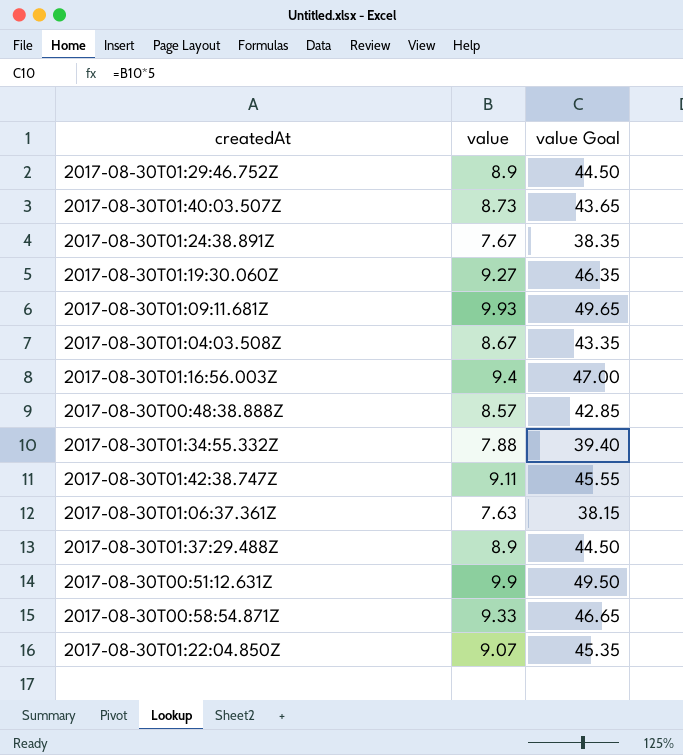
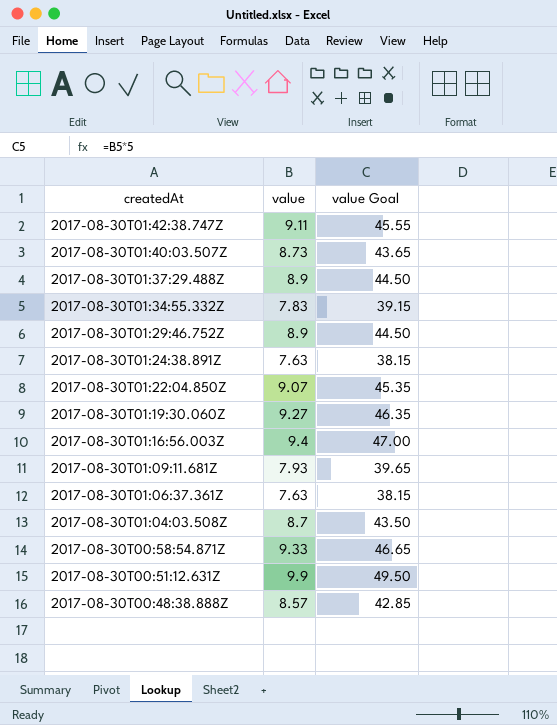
row order: none -> createdAt descending
2017-08-30T01:34:55.332Z | value: 7.88 -> 7.83
2017-08-30T01:34:55.332Z | value Goal: 39.40 -> 39.15
2017-08-30T01:24:38.891Z | value: 7.67 -> 7.63
2017-08-30T01:24:38.891Z | value Goal: 38.35 -> 38.15
2017-08-30T01:09:11.681Z | value: 9.93 -> 7.93
2017-08-30T01:09:11.681Z | value Goal: 49.65 -> 39.65
2017-08-30T01:04:03.508Z | value: 8.67 -> 8.7
2017-08-30T01:04:03.508Z | value Goal: 43.35 -> 43.50

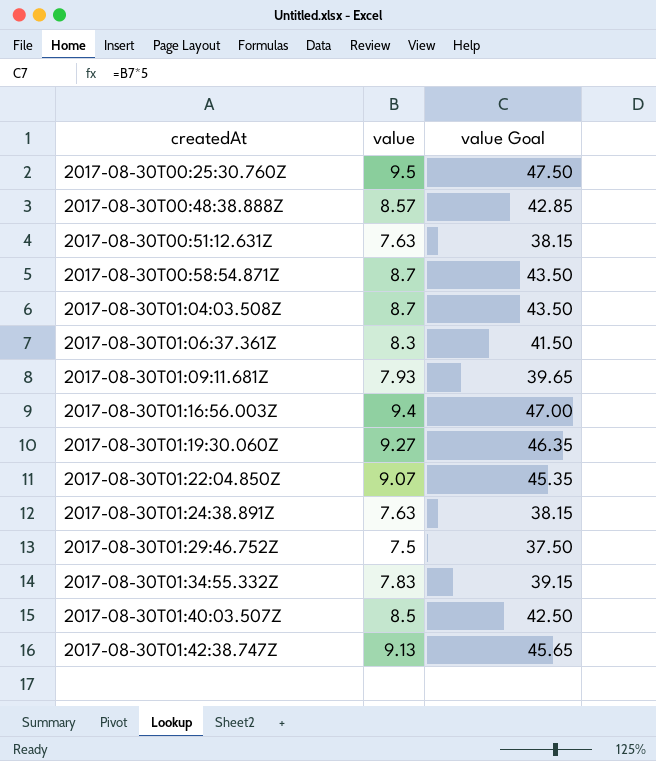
row order: createdAt descending -> createdAt ascending
row 2017-08-30T01:37:29.488Z: 8.9 | 44.50 -> none
row 2017-08-30T00:25:30.760Z: none -> 9.5 | 47.50
2017-08-30T00:51:12.631Z | value: 9.9 -> 7.63
2017-08-30T00:51:12.631Z | value Goal: 49.50 -> 38.15
2017-08-30T00:58:54.871Z | value: 9.33 -> 8.7
2017-08-30T00:58:54.871Z | value Goal: 46.65 -> 43.50
2017-08-30T01:06:37.361Z | value: 7.63 -> 8.3
2017-08-30T01:06:37.361Z | value Goal: 38.15 -> 41.50
2017-08-30T01:29:46.752Z | value: 8.9 -> 7.5
2017-08-30T01:29:46.752Z | value Goal: 44.50 -> 37.50
2017-08-30T01:40:03.507Z | value: 8.73 -> 8.5
2017-08-30T01:40:03.507Z | value Goal: 43.65 -> 42.50
2017-08-30T01:42:38.747Z | value: 9.11 -> 9.13
2017-08-30T01:42:38.747Z | value Goal: 45.55 -> 45.65

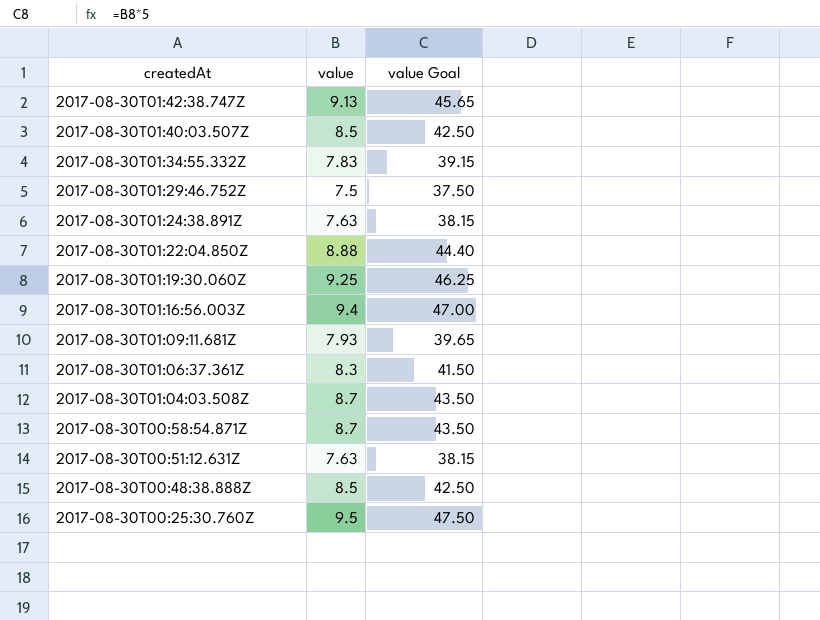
row order: createdAt ascending -> createdAt descending
2017-08-30T01:22:04.850Z | value: 9.07 -> 8.88
2017-08-30T01:22:04.850Z | value Goal: 45.35 -> 44.40
2017-08-30T01:19:30.060Z | value: 9.27 -> 9.25
2017-08-30T01:19:30.060Z | value Goal: 46.35 -> 46.25
2017-08-30T00:48:38.888Z | value: 8.57 -> 8.5
2017-08-30T00:48:38.888Z | value Goal: 42.85 -> 42.50

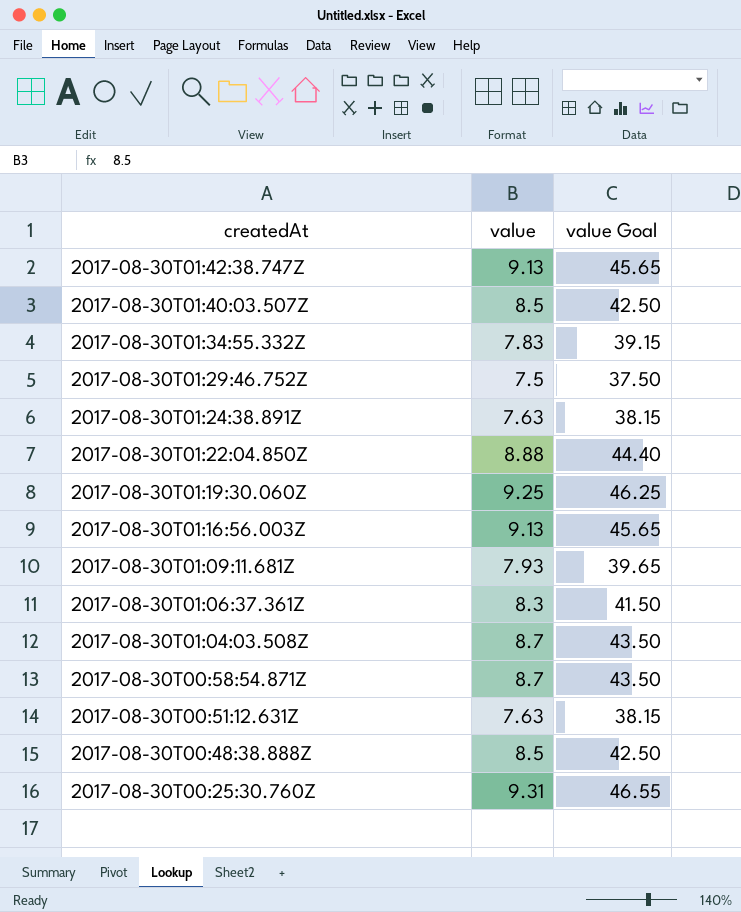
2017-08-30T01:16:56.003Z | value: 9.4 -> 9.13
2017-08-30T01:16:56.003Z | value Goal: 47.00 -> 45.65
2017-08-30T00:25:30.760Z | value: 9.5 -> 9.31
2017-08-30T00:25:30.760Z | value Goal: 47.50 -> 46.55

